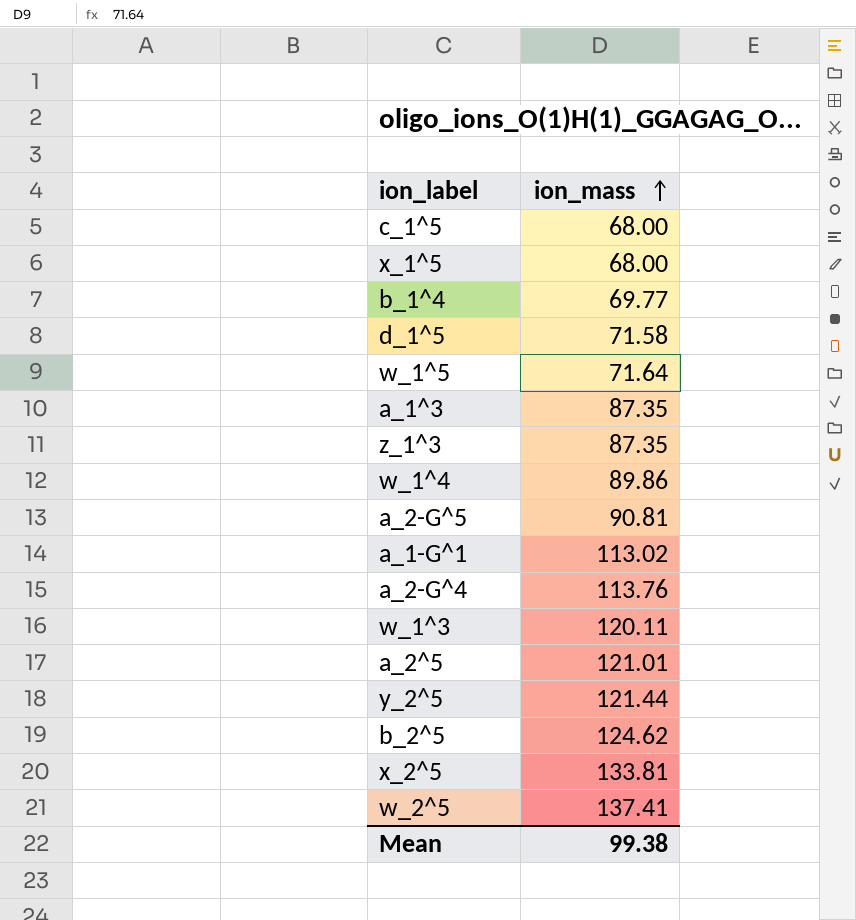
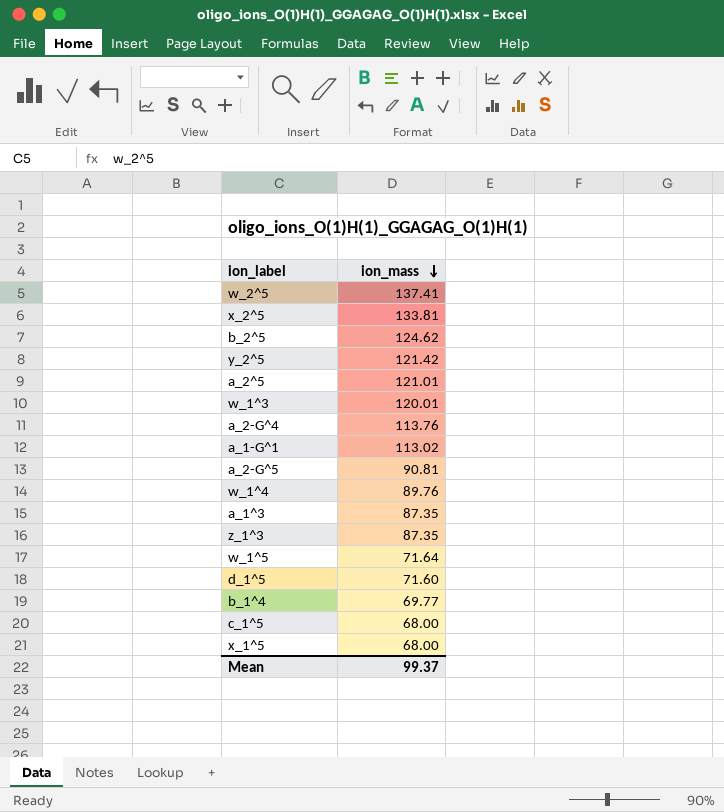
row order: ion_mass ascending -> ion_mass descending
y_2^5 | ion_mass: 121.44 -> 121.42
w_1^3 | ion_mass: 120.11 -> 120.01
w_1^4 | ion_mass: 89.86 -> 89.76
d_1^5 | ion_mass: 71.58 -> 71.60
Mean | ion_mass: 99.38 -> 99.37

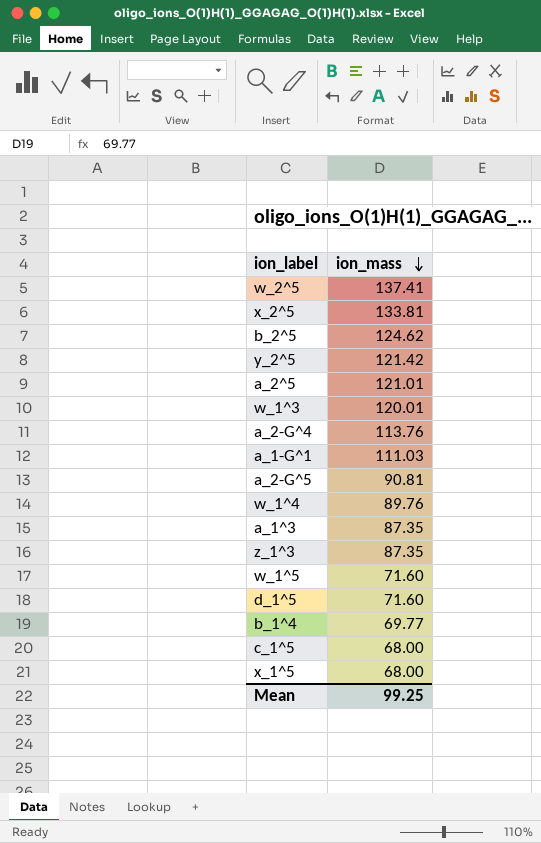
a_1-G^1 | ion_mass: 113.02 -> 111.03
w_1^5 | ion_mass: 71.64 -> 71.60
Mean | ion_mass: 99.37 -> 99.25

